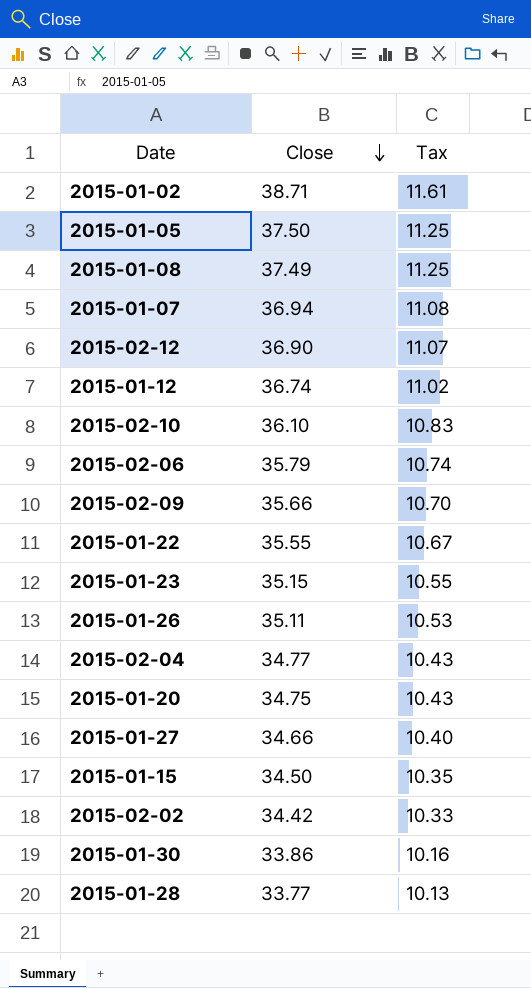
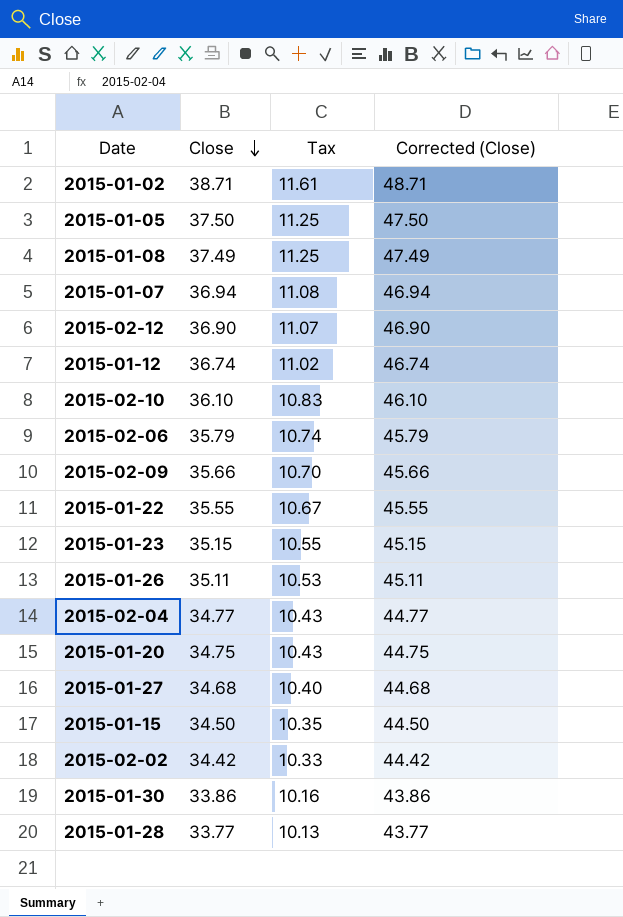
column Corrected (Close) | formula: none -> [Close] + 10
2015-01-27 | Close: 34.66 -> 34.68

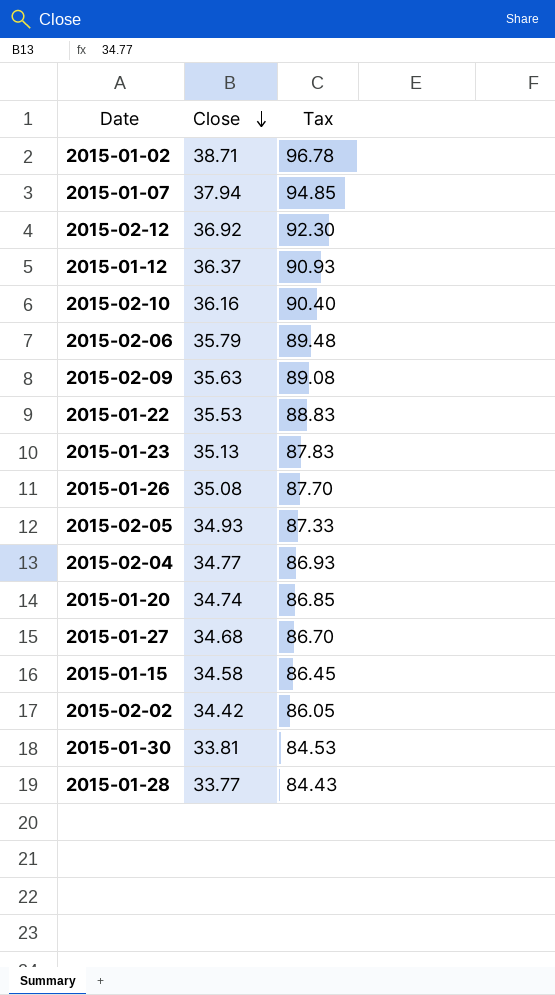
column Corrected (Close) | formula: [Close] + 10 -> none
column Tax | formula: [Close] * 0.3 -> [Close] * 2.5
row 2015-01-05: 37.50 | 11.25 | 47.50 -> none
row 2015-01-08: 37.49 | 11.25 | 47.49 -> none
2015-01-07 | Close: 36.94 -> 37.94
2015-02-12 | Close: 36.90 -> 36.92
2015-01-12 | Close: 36.74 -> 36.37
2015-02-10 | Close: 36.10 -> 36.16
2015-02-09 | Close: 35.66 -> 35.63
2015-01-22 | Close: 35.55 -> 35.53
2015-01-23 | Close: 35.15 -> 35.13
2015-01-26 | Close: 35.11 -> 35.08
row 2015-02-05: none -> 34.93 | 87.33
2015-01-20 | Close: 34.75 -> 34.74
2015-01-15 | Close: 34.50 -> 34.58
2015-01-30 | Close: 33.86 -> 33.81

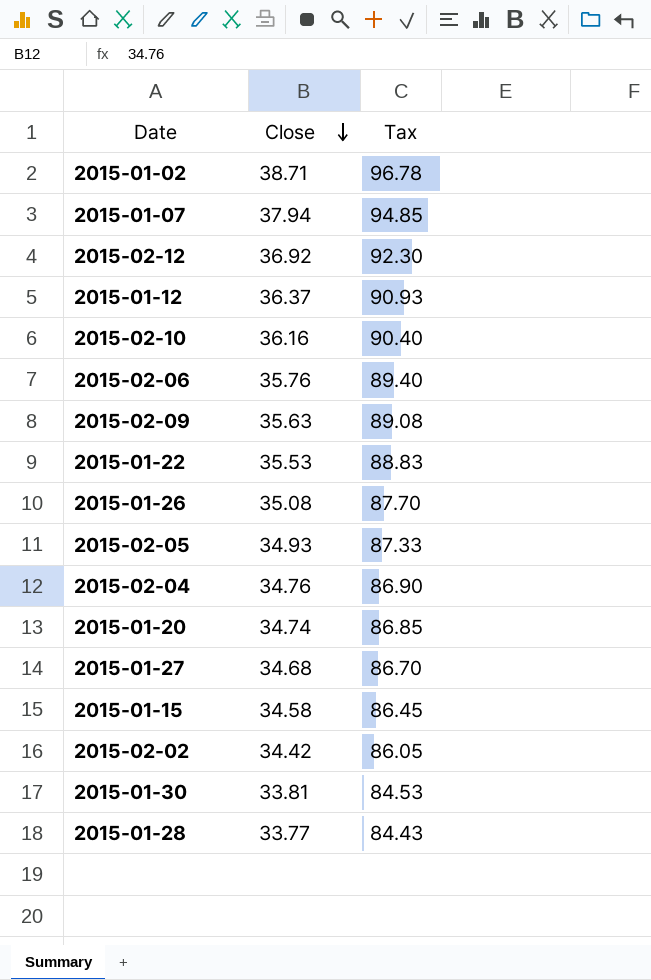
row 2015-01-23: 35.13 | 87.83 -> none
2015-02-06 | Close: 35.79 -> 35.76
2015-02-06 | Tax: 89.48 -> 89.40
2015-02-04 | Close: 34.77 -> 34.76
2015-02-04 | Tax: 86.93 -> 86.90

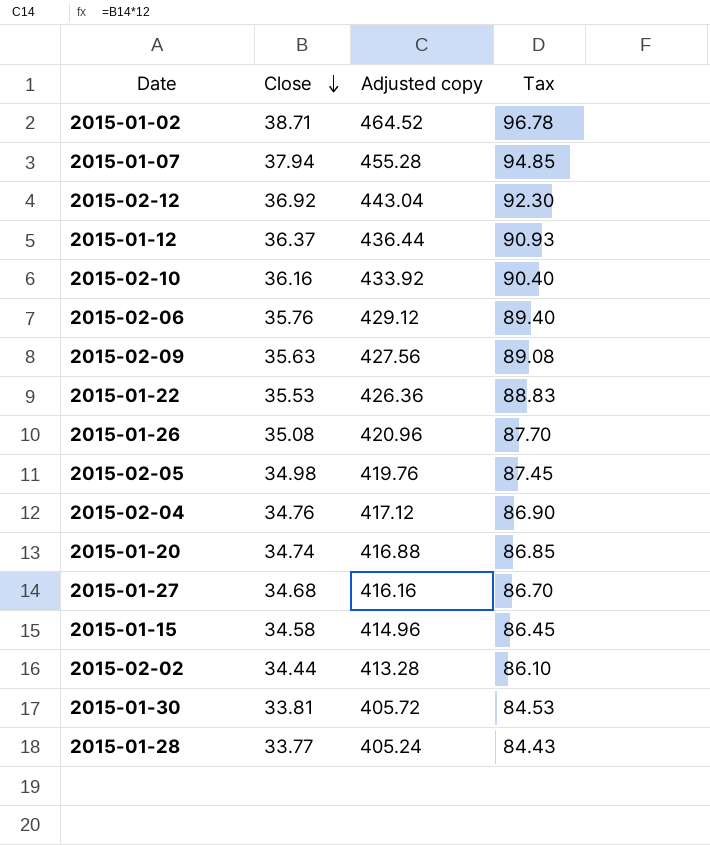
column Adjusted copy | formula: none -> [Close] * 12
2015-02-05 | Close: 34.93 -> 34.98
2015-02-05 | Tax: 87.33 -> 87.45
2015-02-02 | Close: 34.42 -> 34.44
2015-02-02 | Tax: 86.05 -> 86.10

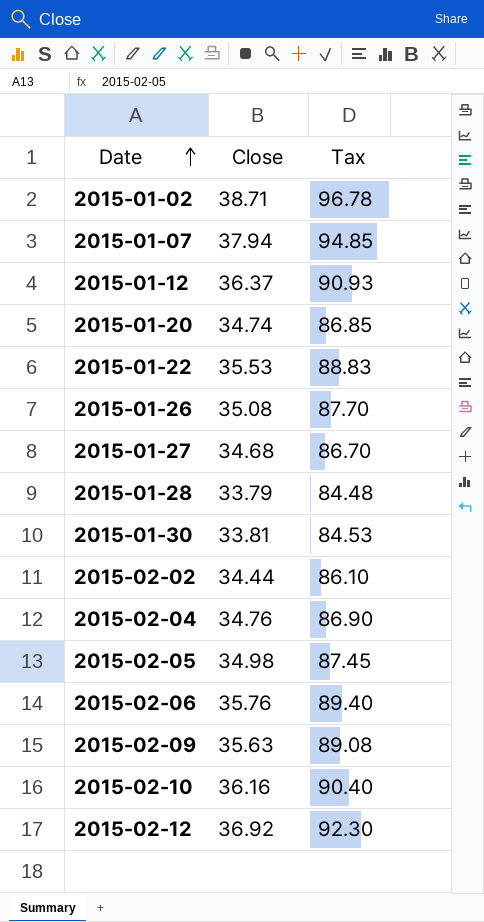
row order: Close descending -> Date ascending
column Adjusted copy | formula: [Close] * 12 -> none
row 2015-01-15: 34.58 | 414.96 | 86.45 -> none
2015-01-28 | Close: 33.77 -> 33.79
2015-01-28 | Tax: 84.43 -> 84.48

